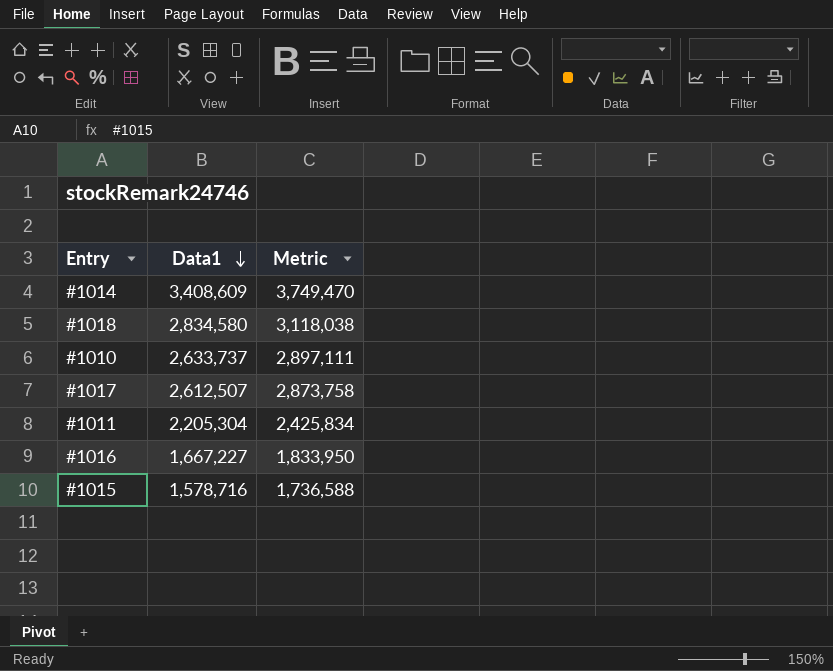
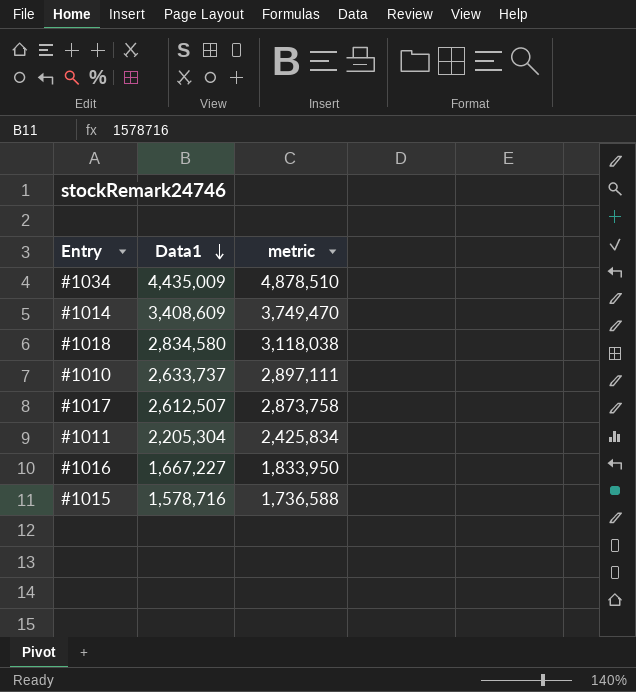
column name: Metric -> metric
row #1034: none -> 4,435,009 | 4,878,510

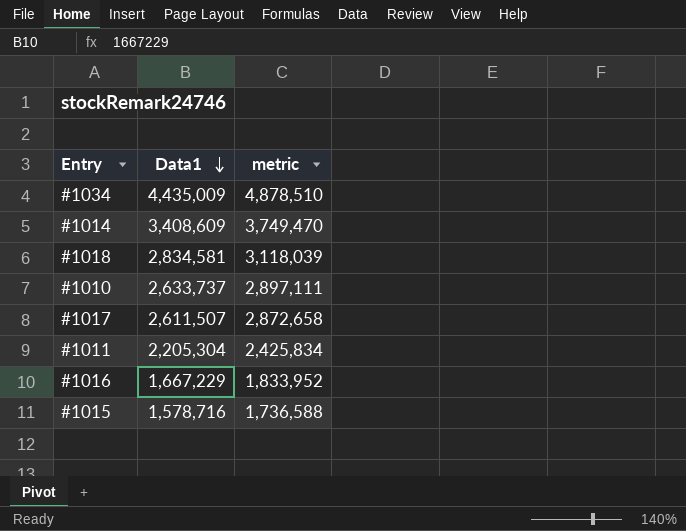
#1018 | Data1: 2,834,580 -> 2,834,581
#1018 | metric: 3,118,038 -> 3,118,039
#1017 | Data1: 2,612,507 -> 2,611,507
#1017 | metric: 2,873,758 -> 2,872,658
#1016 | Data1: 1,667,227 -> 1,667,229
#1016 | metric: 1,833,950 -> 1,833,952

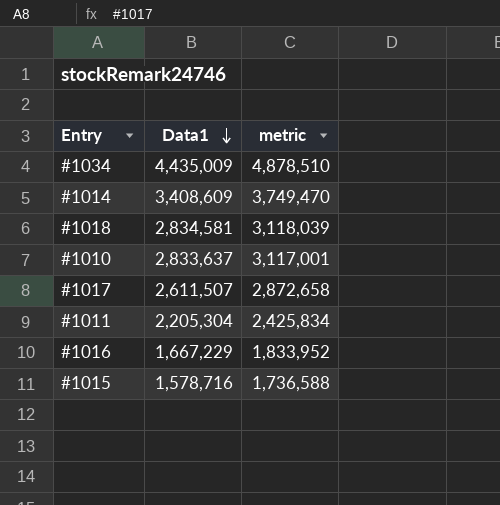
#1010 | Data1: 2,633,737 -> 2,833,637
#1010 | metric: 2,897,111 -> 3,117,001

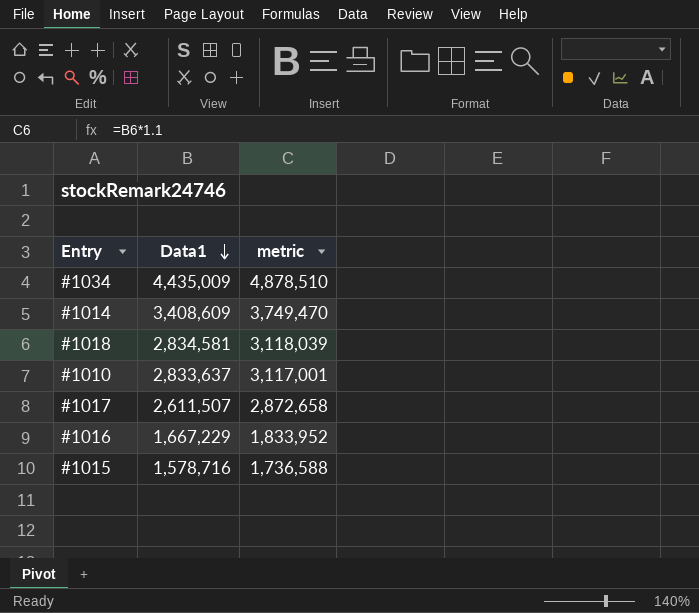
row #1011: 2,205,304 | 2,425,834 -> none

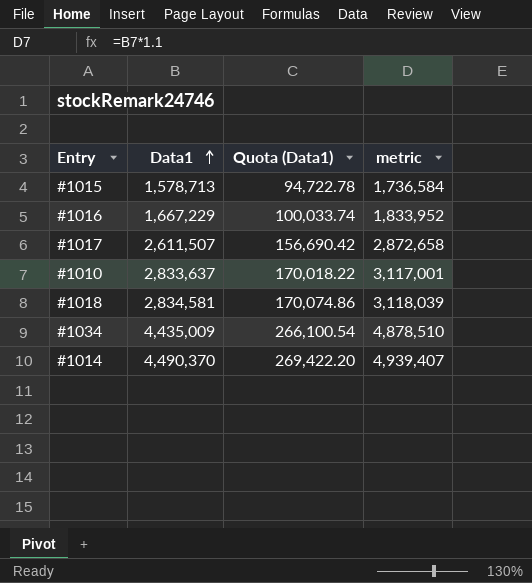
row order: Data1 descending -> Data1 ascending
column Quota (Data1) | formula: none -> [Data1] * 0.06
#1015 | Data1: 1,578,716 -> 1,578,713
#1015 | metric: 1,736,588 -> 1,736,584
#1014 | Data1: 3,408,609 -> 4,490,370
#1014 | metric: 3,749,470 -> 4,939,407

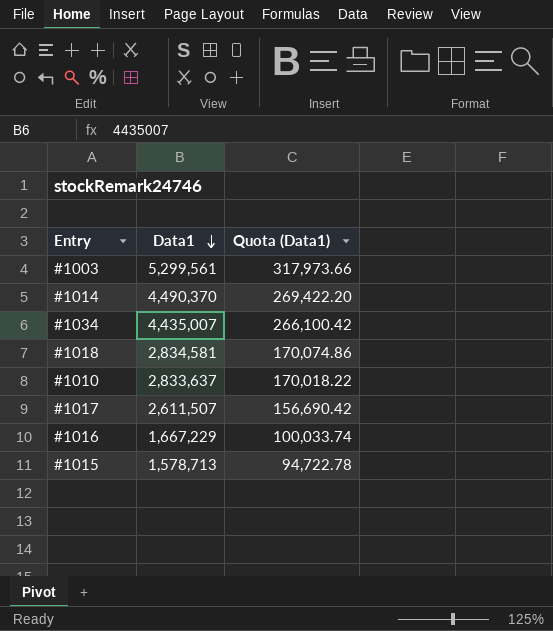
row order: Data1 ascending -> Data1 descending
column metric | formula: [Data1] * 1.1 -> none
row #1003: none -> 5,299,561 | 317,973.66
#1034 | Data1: 4,435,009 -> 4,435,007
#1034 | Quota (Data1): 266,100.54 -> 266,100.42

